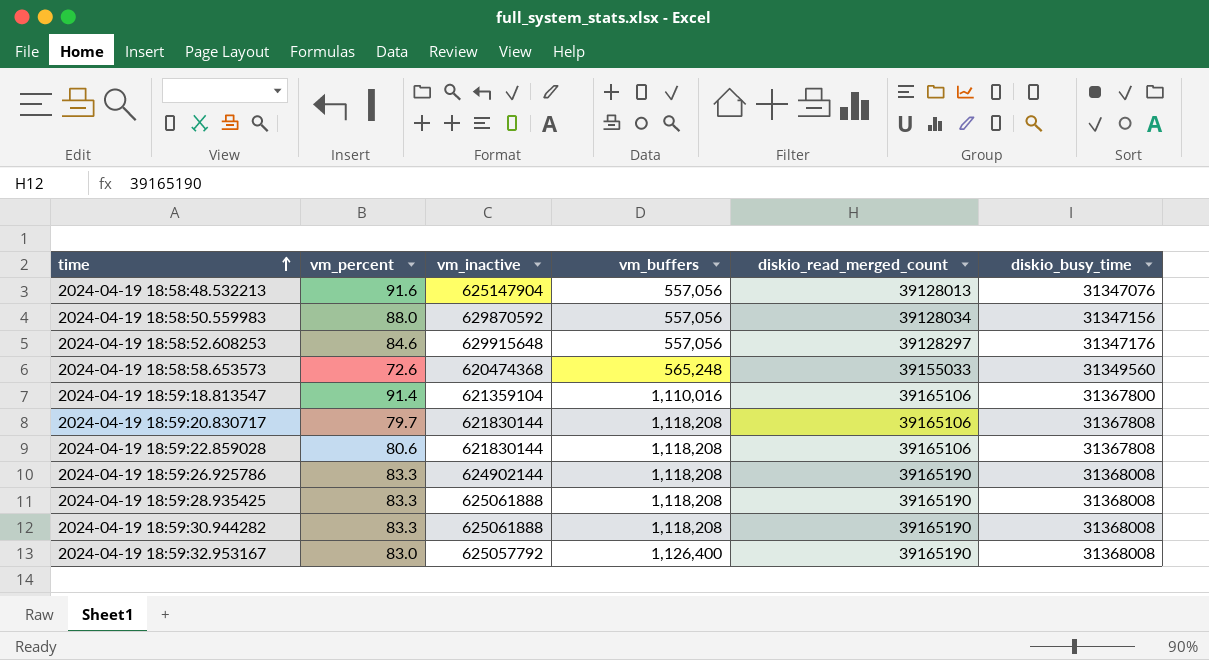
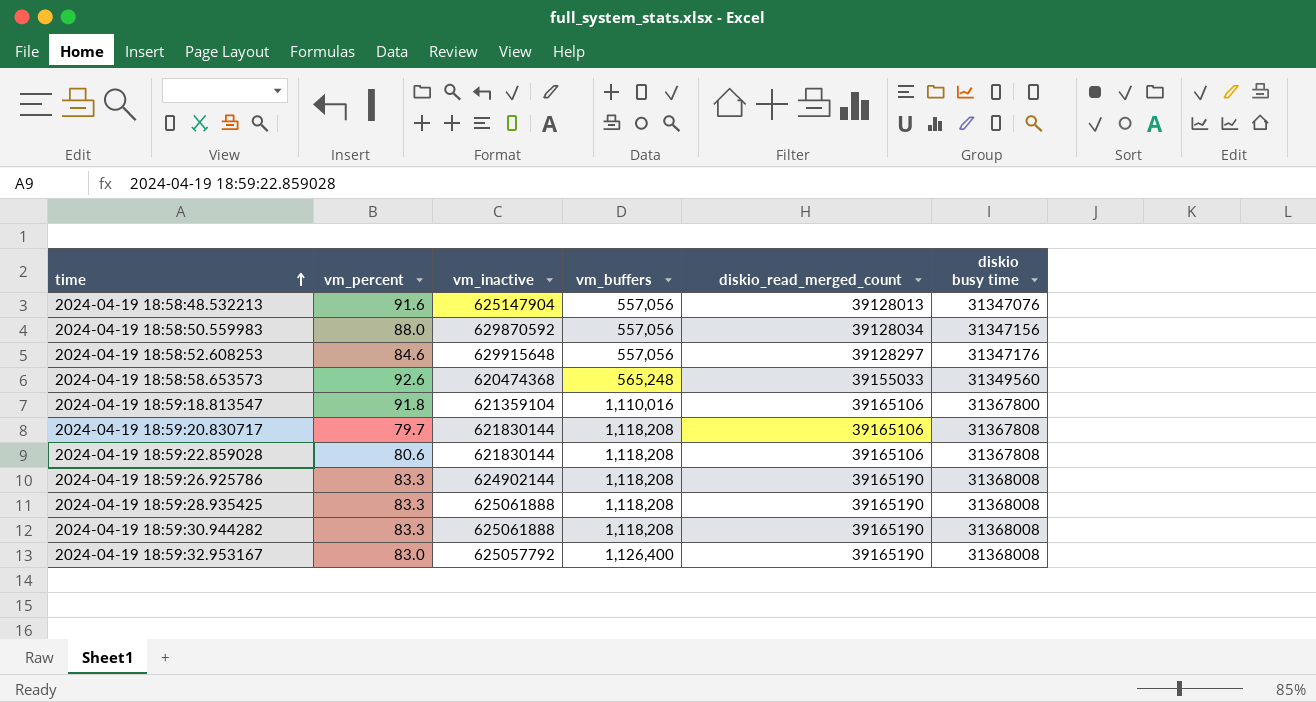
column name: diskio_busy_time -> diskio busy time
2024-04-19 18:58:58.653573 | vm_percent: 72.6 -> 92.6
2024-04-19 18:59:18.813547 | vm_percent: 91.4 -> 91.8

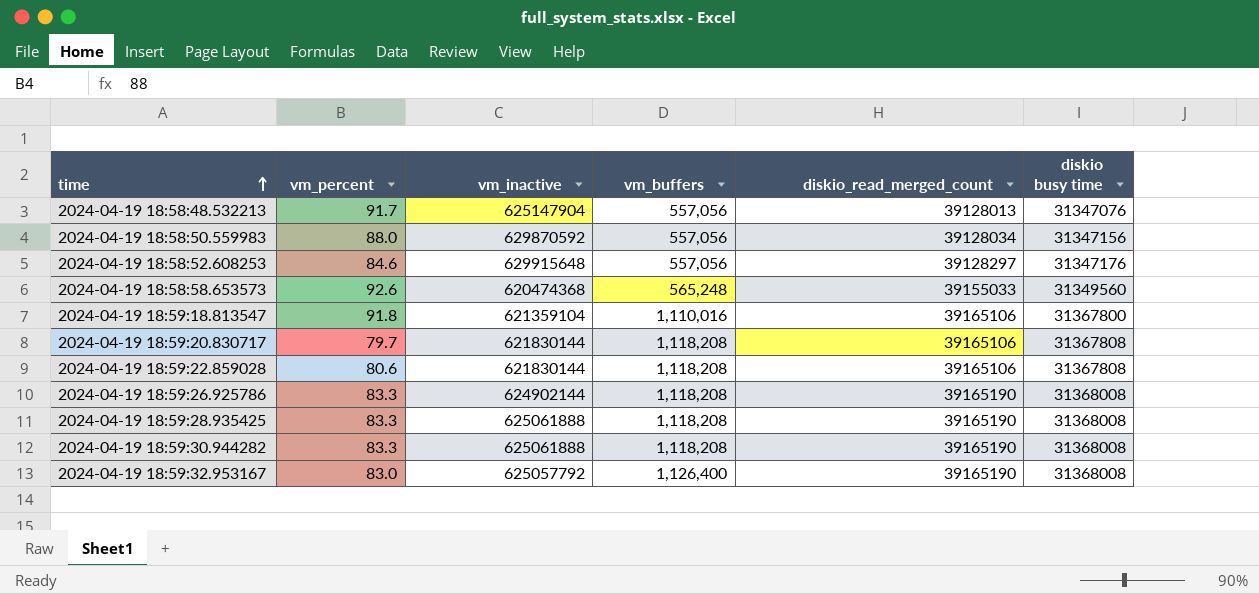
2024-04-19 18:58:48.532213 | vm_percent: 91.6 -> 91.7

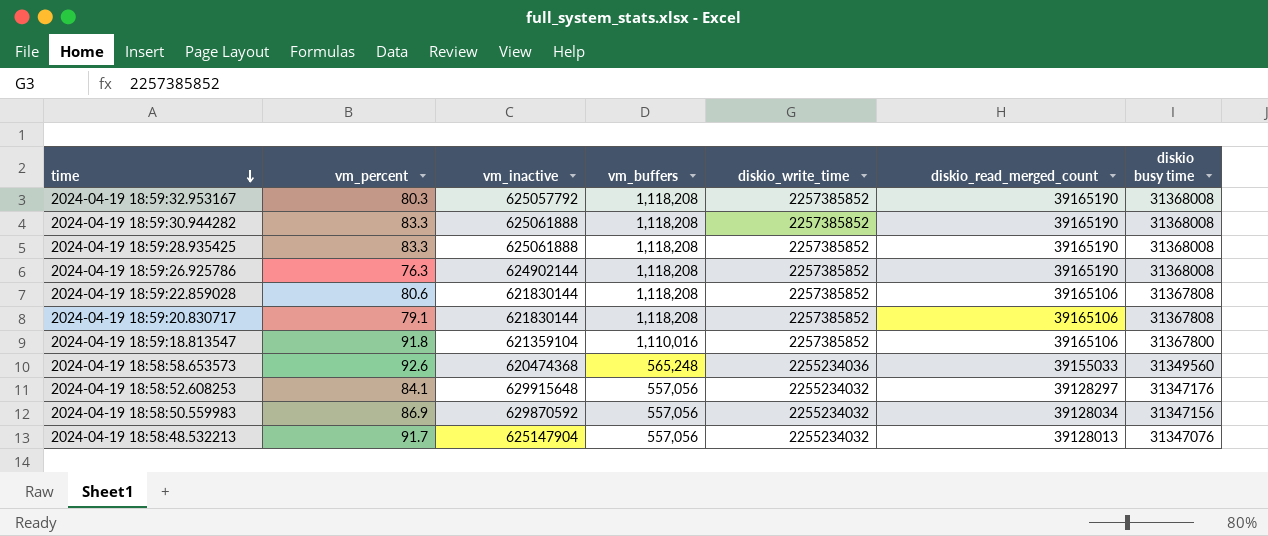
row order: time ascending -> time descending
column diskio_write_time | position: none -> 5
2024-04-19 18:59:32.953167 | vm_percent: 83.0 -> 80.3
2024-04-19 18:59:32.953167 | vm_buffers: 1,126,400 -> 1,118,208
2024-04-19 18:59:26.925786 | vm_percent: 83.3 -> 76.3
2024-04-19 18:59:20.830717 | vm_percent: 79.7 -> 79.1
2024-04-19 18:58:52.608253 | vm_percent: 84.6 -> 84.1
2024-04-19 18:58:50.559983 | vm_percent: 88.0 -> 86.9

